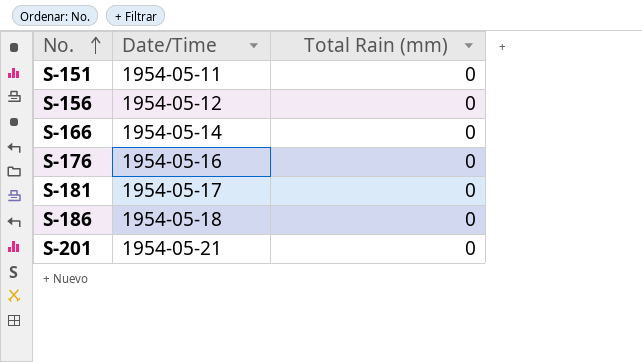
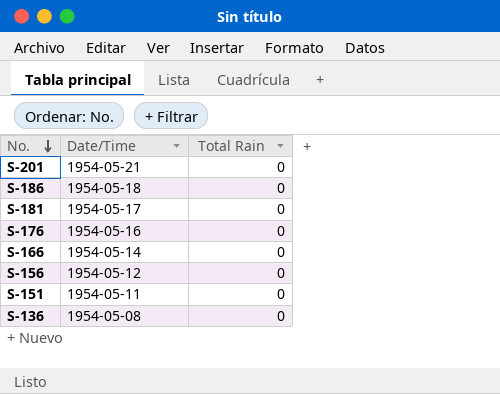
row order: No. ascending -> No. descending
column name: Total Rain (mm) -> Total Rain
row S-136: none -> 1954-05-08 | 0

